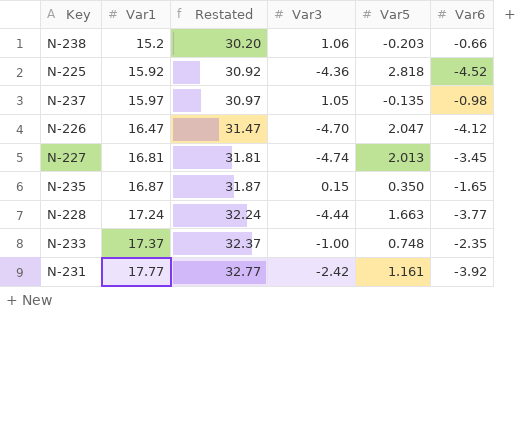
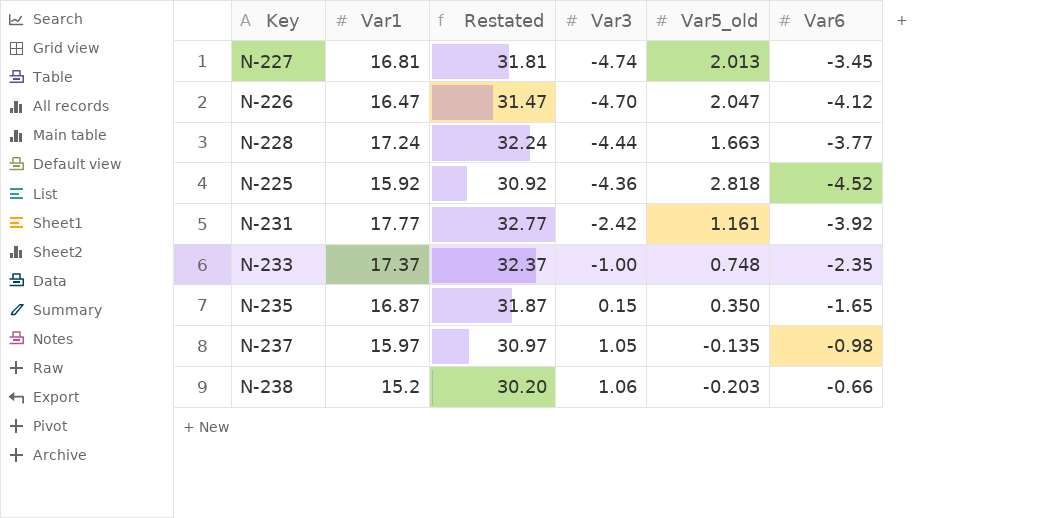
row order: Var1 ascending -> Var3 ascending
column name: Var5 -> Var5_old

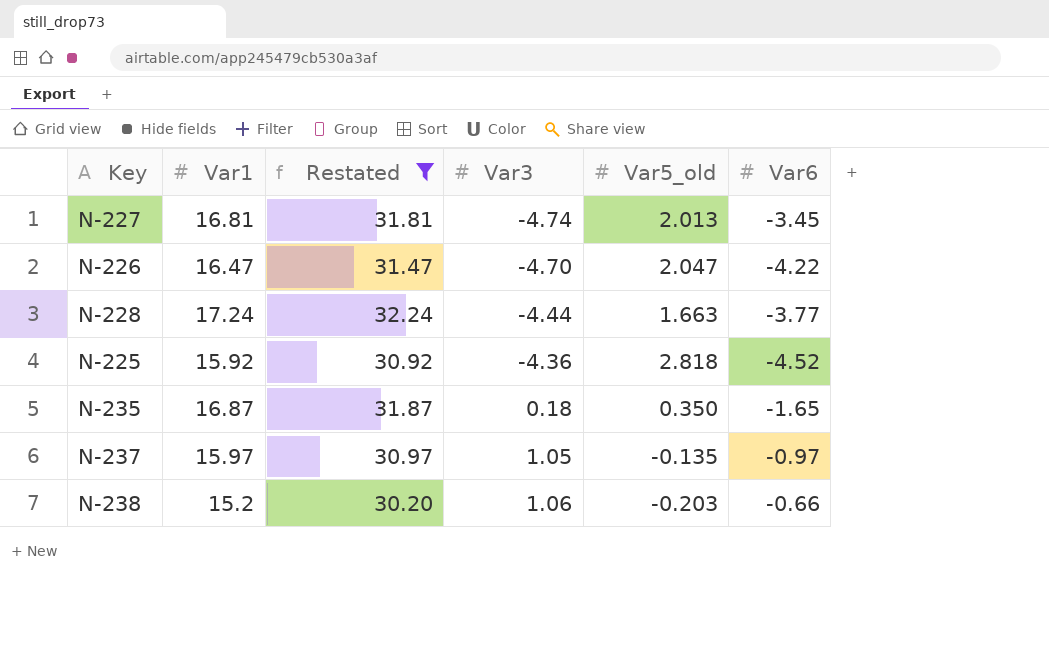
filter: none -> Restated <= 32.24
N-226 | Var6: -4.12 -> -4.22
N-235 | Var3: 0.15 -> 0.18
N-237 | Var6: -0.98 -> -0.97

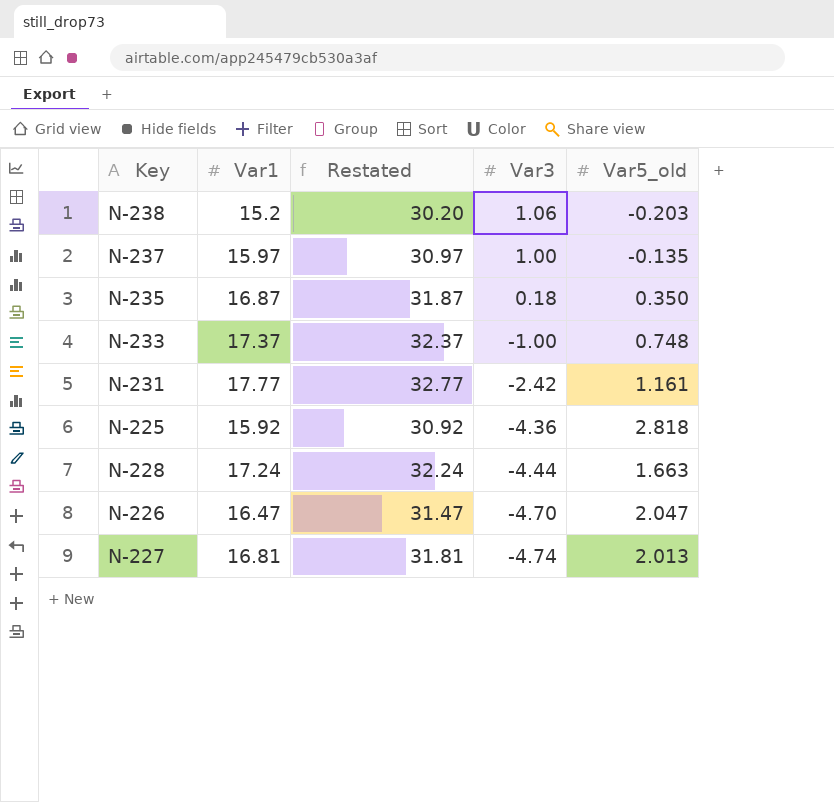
filter: Restated <= 32.24 -> none
row order: Var3 ascending -> Var3 descending
column Var6 | position: 6 -> none
N-237 | Var3: 1.05 -> 1.00

